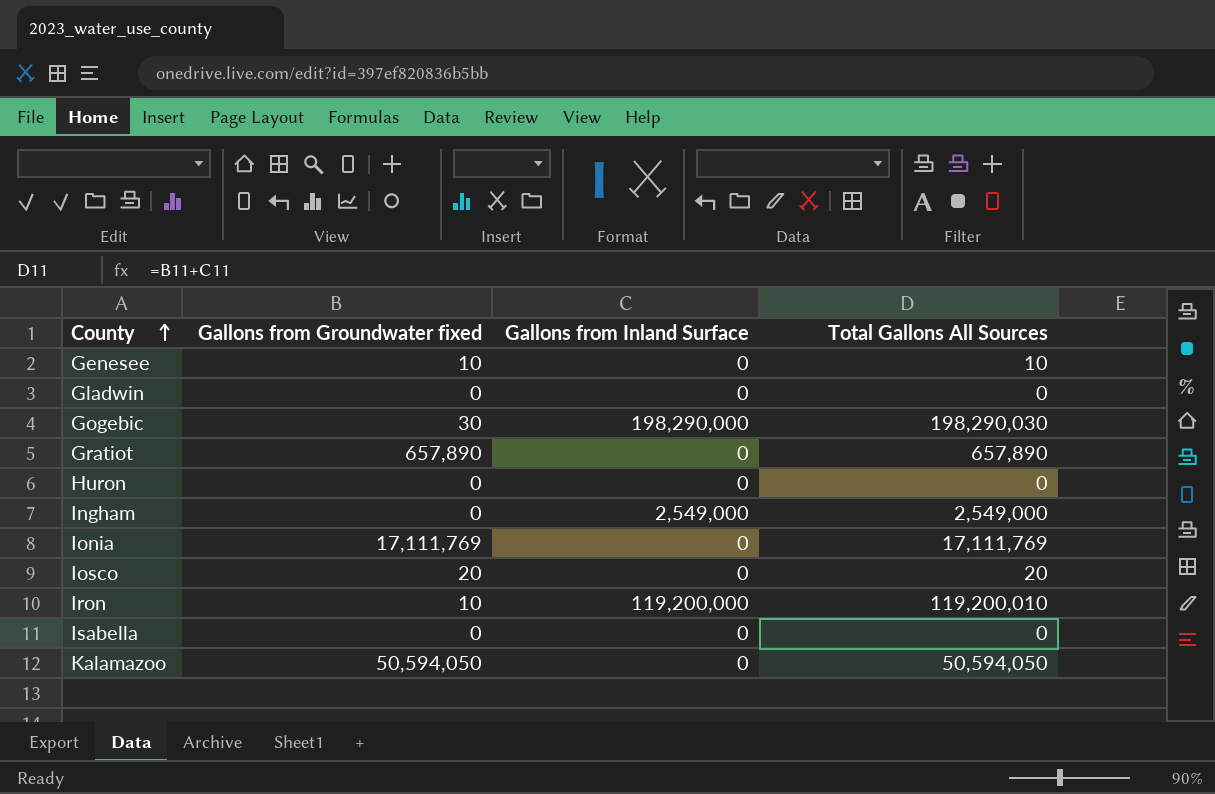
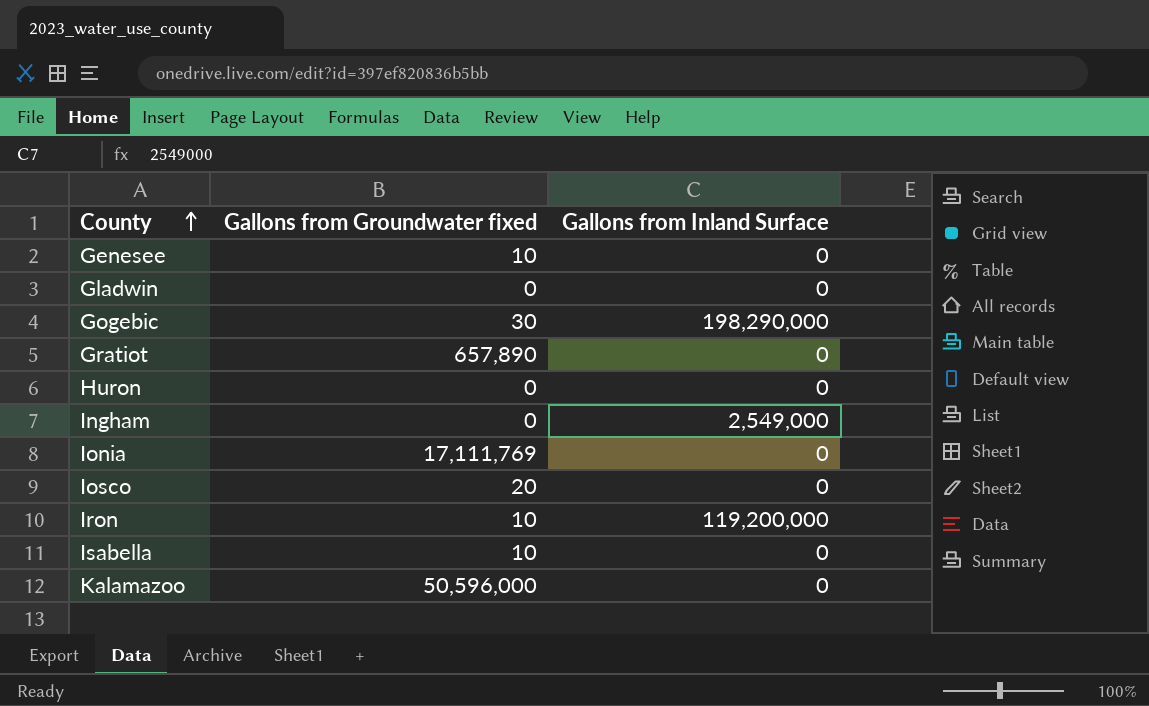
column Total Gallons All Sources | formula: [Gallons from Groundwater fixed] + [Gallons from Inland Surface] -> none
Isabella | Gallons from Groundwater fixed: 0 -> 10
Kalamazoo | Gallons from Groundwater fixed: 50,594,050 -> 50,596,000

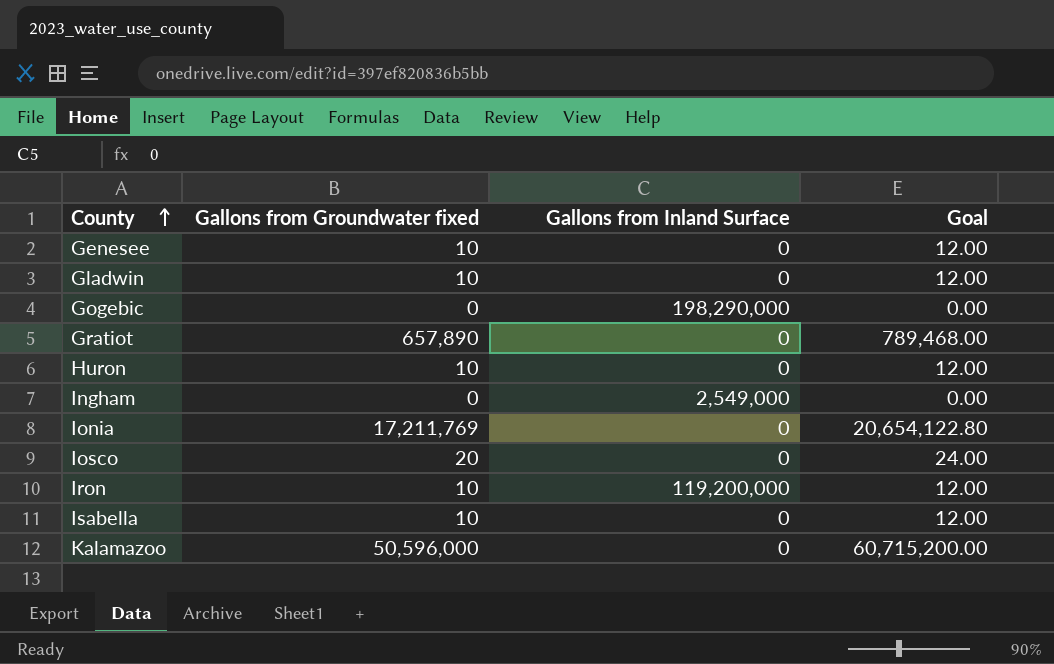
column Goal | formula: none -> [Gallons from Groundwater fixed] * 1.2
Gladwin | Gallons from Groundwater fixed: 0 -> 10
Gogebic | Gallons from Groundwater fixed: 30 -> 0
Huron | Gallons from Groundwater fixed: 0 -> 10
Ionia | Gallons from Groundwater fixed: 17,111,769 -> 17,211,769

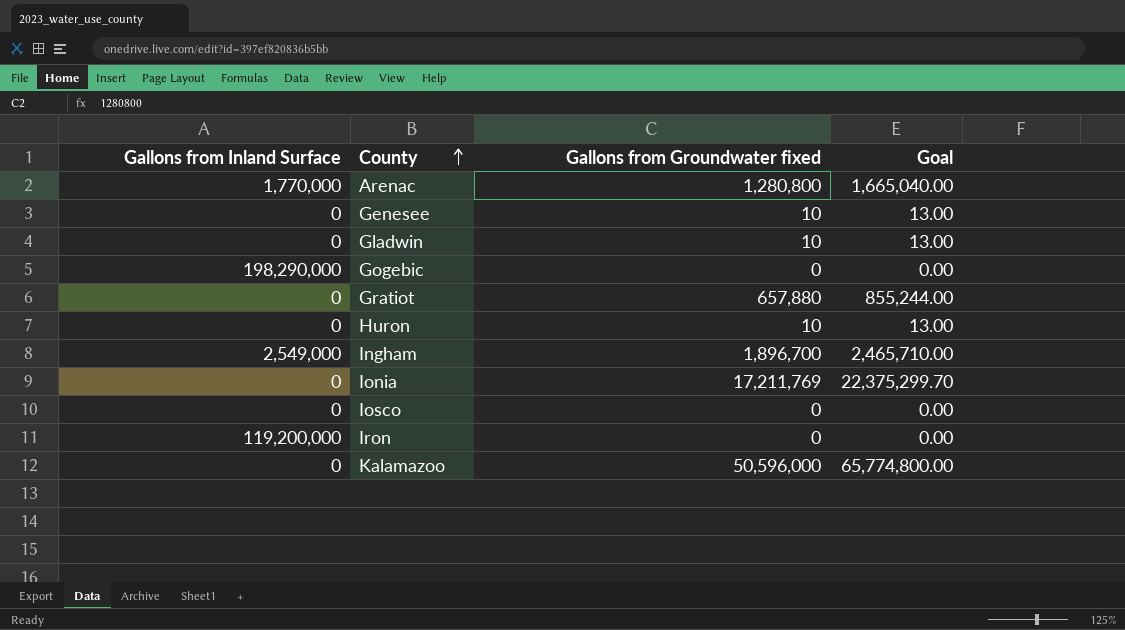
column Gallons from Inland Surface | position: 3 -> 1
column Goal | formula: [Gallons from Groundwater fixed] * 1.2 -> [Gallons from Groundwater fixed] * 1.3
row Isabella: 10 | 0 | 12.00 -> none
row Arenac: none -> 1,770,000 | 1,280,800 | 1,665,040.00
Gratiot | Gallons from Groundwater fixed: 657,890 -> 657,880
Ingham | Gallons from Groundwater fixed: 0 -> 1,896,700
Iosco | Gallons from Groundwater fixed: 20 -> 0
Iron | Gallons from Groundwater fixed: 10 -> 0

